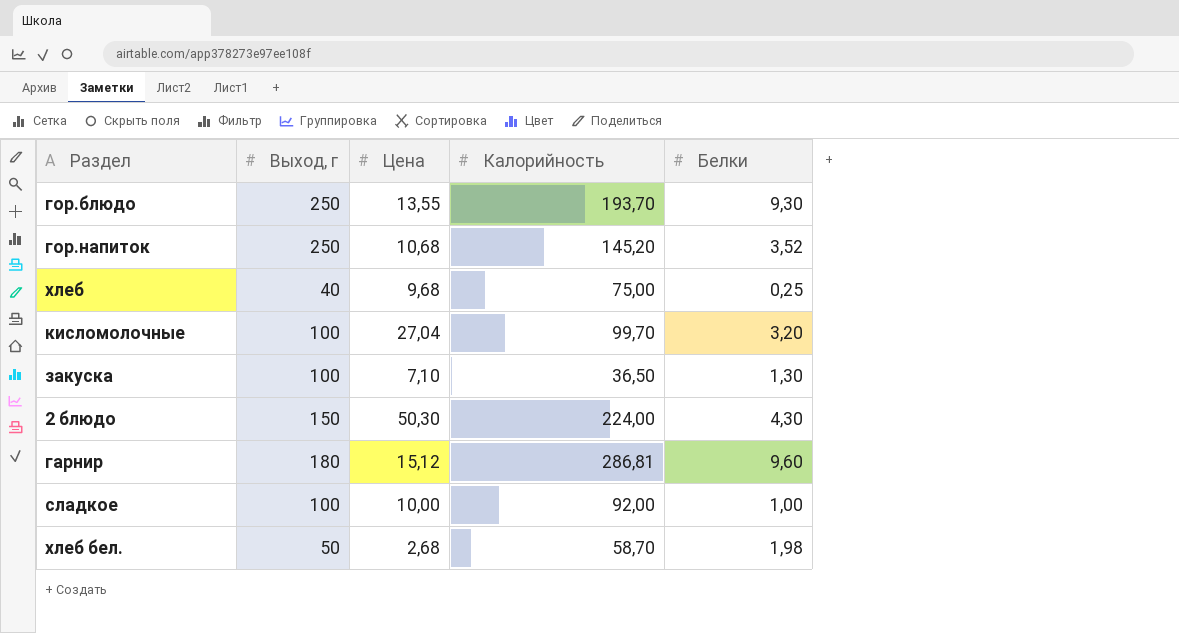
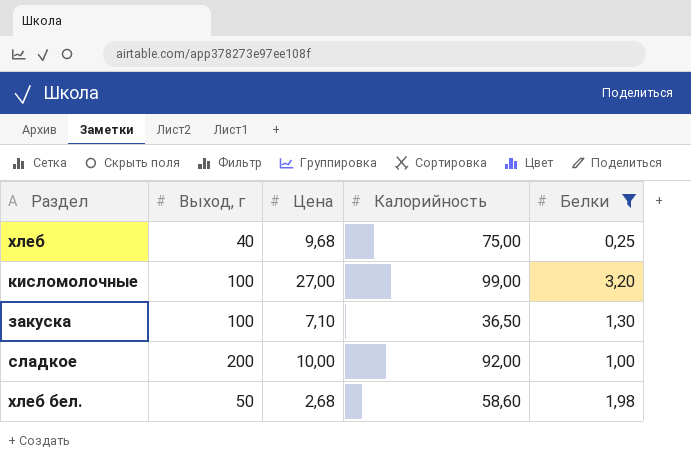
filter: none -> Белки <= 3,20
кисломолочные | Цена: 27,04 -> 27,00
кисломолочные | Калорийность: 99,70 -> 99,00
сладкое | Выход, г: 100 -> 200
хлеб бел. | Калорийность: 58,70 -> 58,60

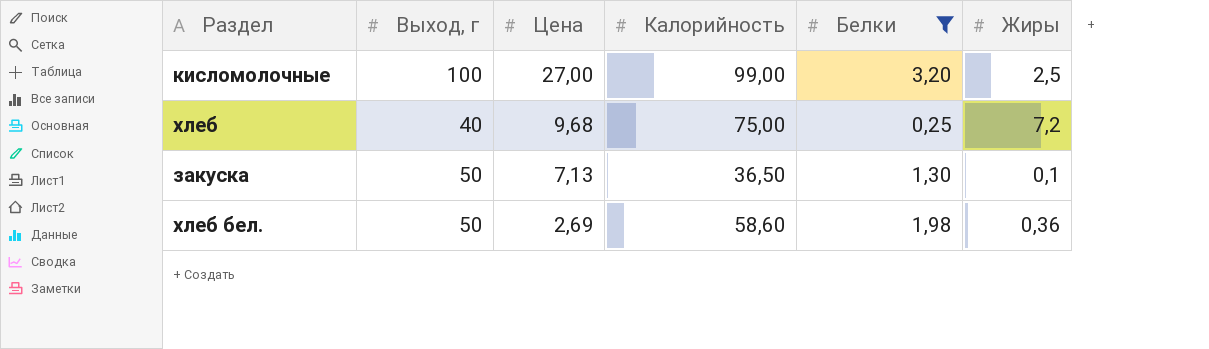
row order: none -> Цена descending
column Жиры | position: none -> 6
row сладкое: 200 | 10,00 | 92,00 | 1,00 -> none
закуска | Выход, г: 100 -> 50
закуска | Цена: 7,10 -> 7,13
хлеб бел. | Цена: 2,68 -> 2,69

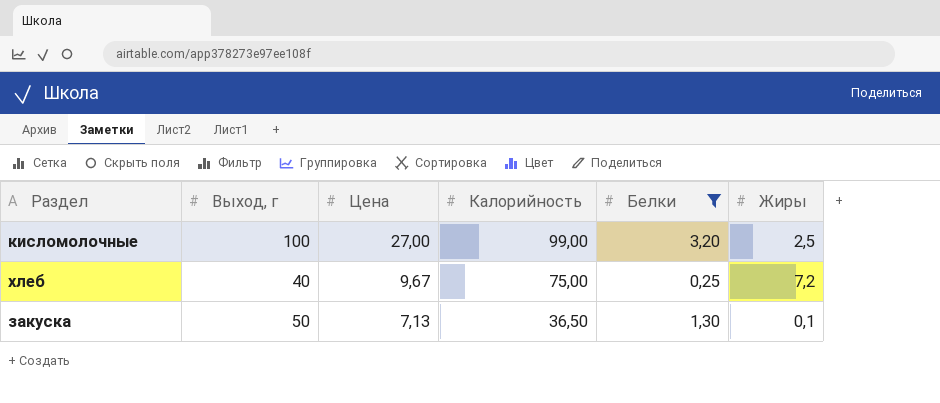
row хлеб бел.: 50 | 2,69 | 58,60 | 1,98 | 0,36 -> none
хлеб | Цена: 9,68 -> 9,67

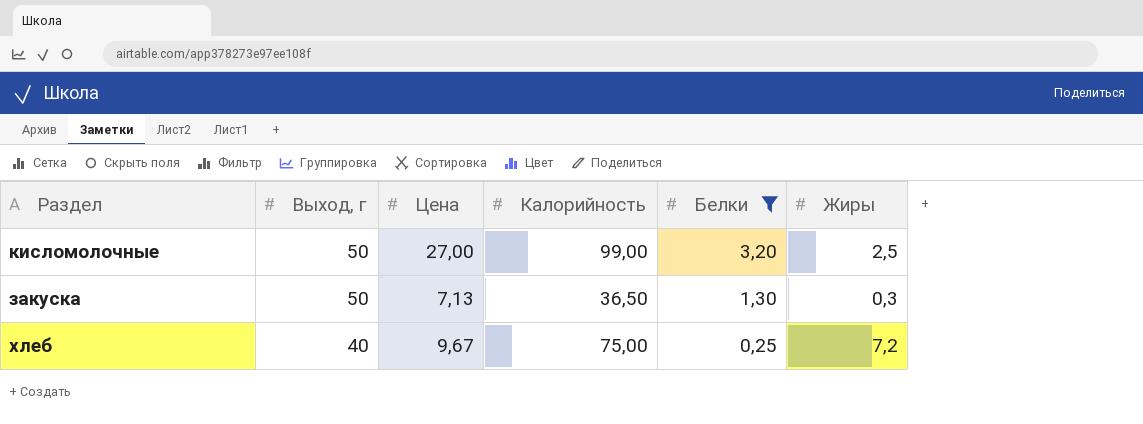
row order: Цена descending -> Выход, г descending
кисломолочные | Выход, г: 100 -> 50
закуска | Жиры: 0,1 -> 0,3

